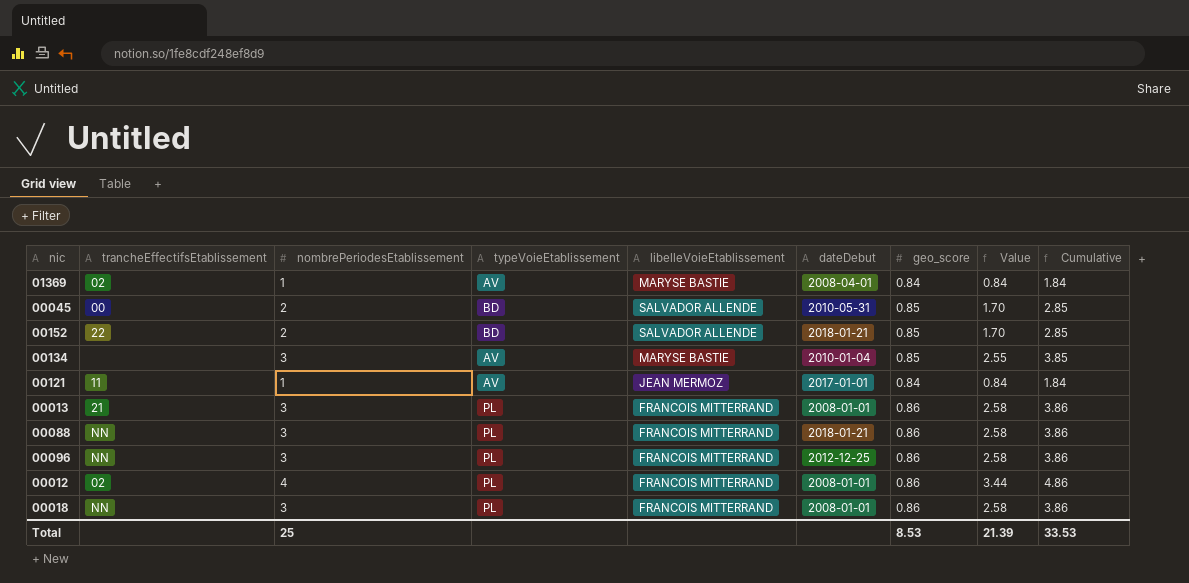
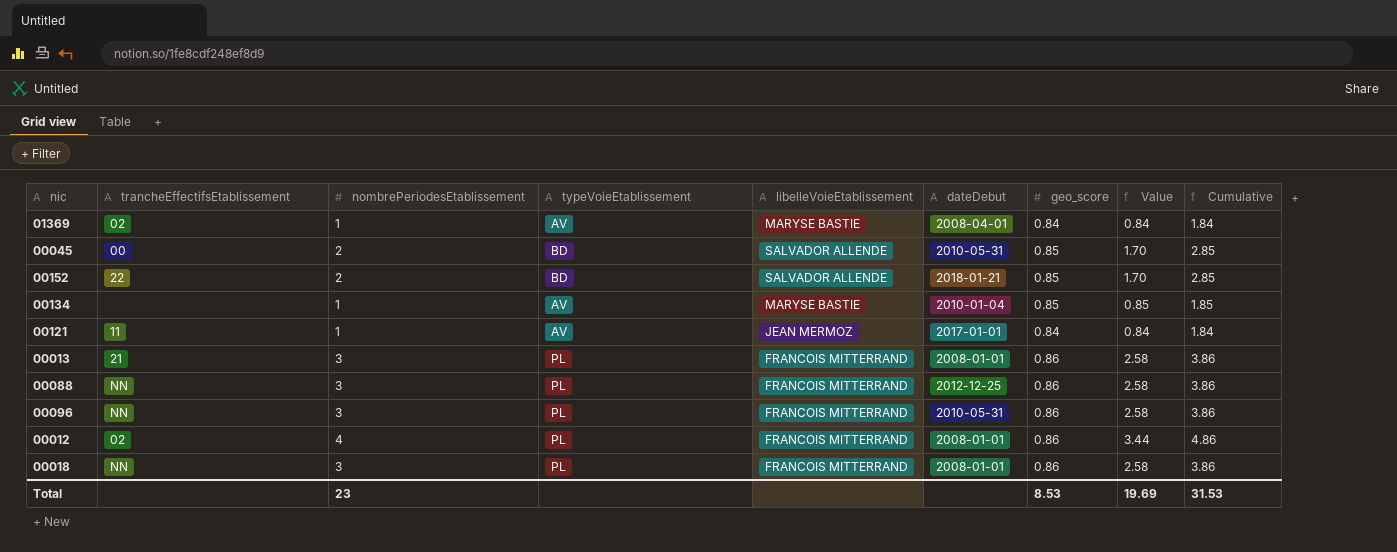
00134 | nombrePeriodesEtablissement: 3 -> 1
00134 | Value: 2.55 -> 0.85
00134 | Cumulative: 3.85 -> 1.85
00088 | dateDebut: 2018-01-21 -> 2012-12-25
00096 | dateDebut: 2012-12-25 -> 2010-05-31
Total | nombrePeriodesEtablissement: 25 -> 23
Total | Value: 21.39 -> 19.69
Total | Cumulative: 33.53 -> 31.53

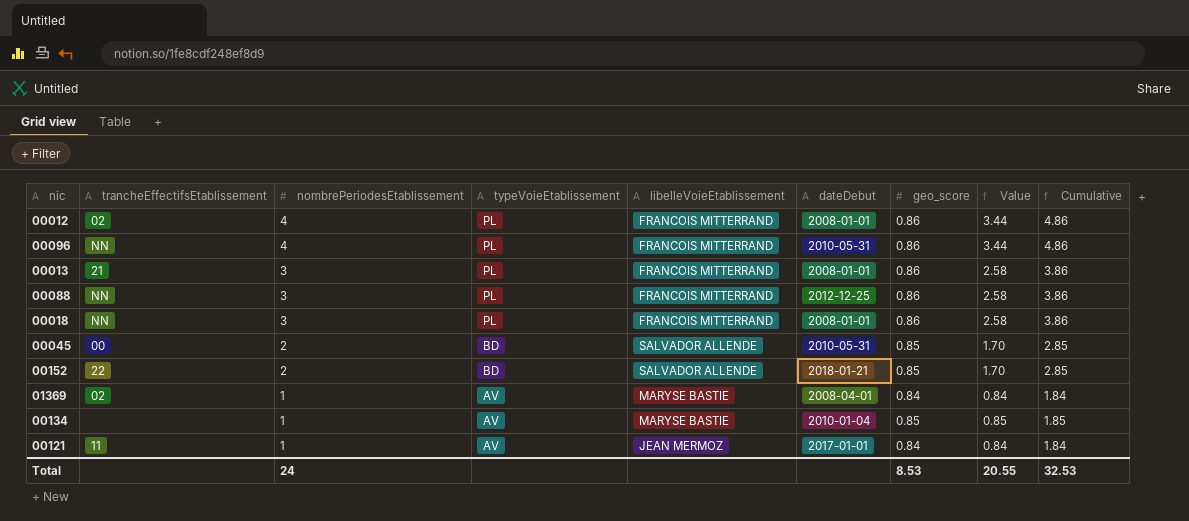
row order: none -> nombrePeriodesEtablissement descending
00096 | nombrePeriodesEtablissement: 3 -> 4
00096 | Value: 2.58 -> 3.44
00096 | Cumulative: 3.86 -> 4.86
Total | nombrePeriodesEtablissement: 23 -> 24
Total | Value: 19.69 -> 20.55
Total | Cumulative: 31.53 -> 32.53

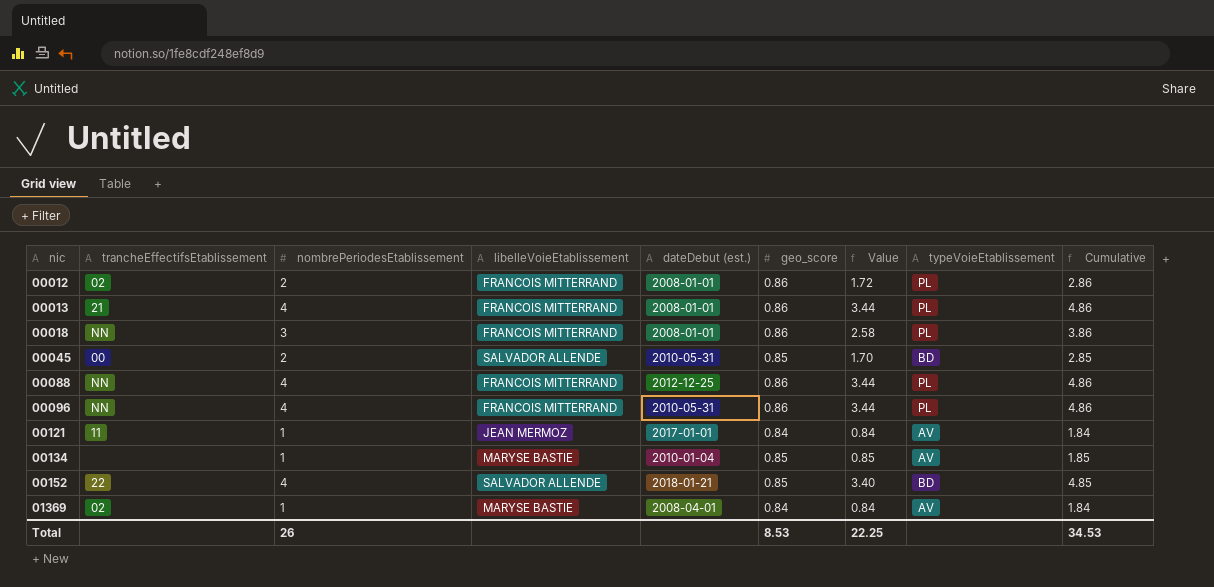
row order: nombrePeriodesEtablissement descending -> nic ascending
column name: dateDebut -> dateDebut (est.)
column typeVoieEtablissement | position: 4 -> 8
00012 | nombrePeriodesEtablissement: 4 -> 2
00012 | Value: 3.44 -> 1.72
00012 | Cumulative: 4.86 -> 2.86
00013 | nombrePeriodesEtablissement: 3 -> 4
00013 | Value: 2.58 -> 3.44
00013 | Cumulative: 3.86 -> 4.86
00088 | nombrePeriodesEtablissement: 3 -> 4
00088 | Value: 2.58 -> 3.44
00088 | Cumulative: 3.86 -> 4.86
00152 | nombrePeriodesEtablissement: 2 -> 4
00152 | Value: 1.70 -> 3.40
00152 | Cumulative: 2.85 -> 4.85
Total | nombrePeriodesEtablissement: 24 -> 26
Total | Value: 20.55 -> 22.25
Total | Cumulative: 32.53 -> 34.53

